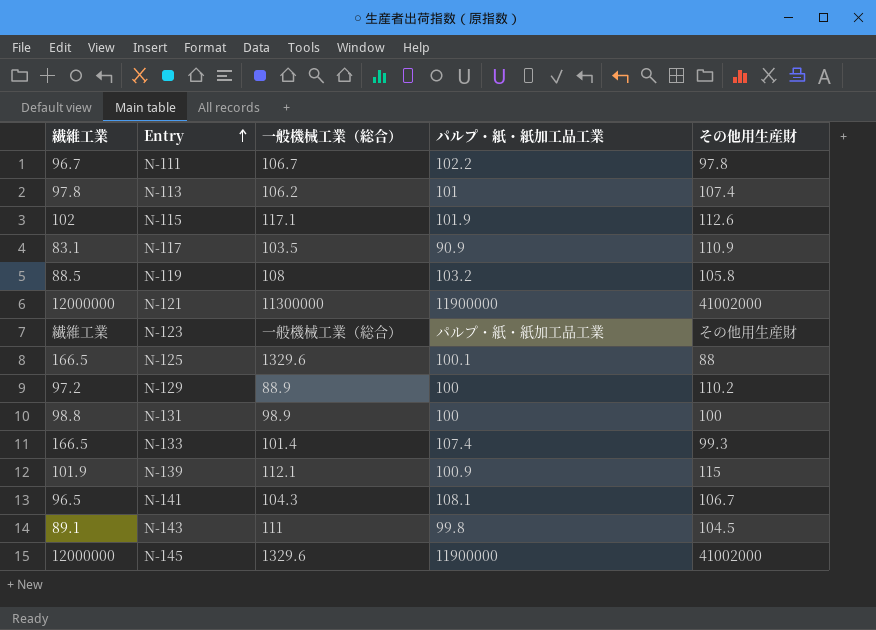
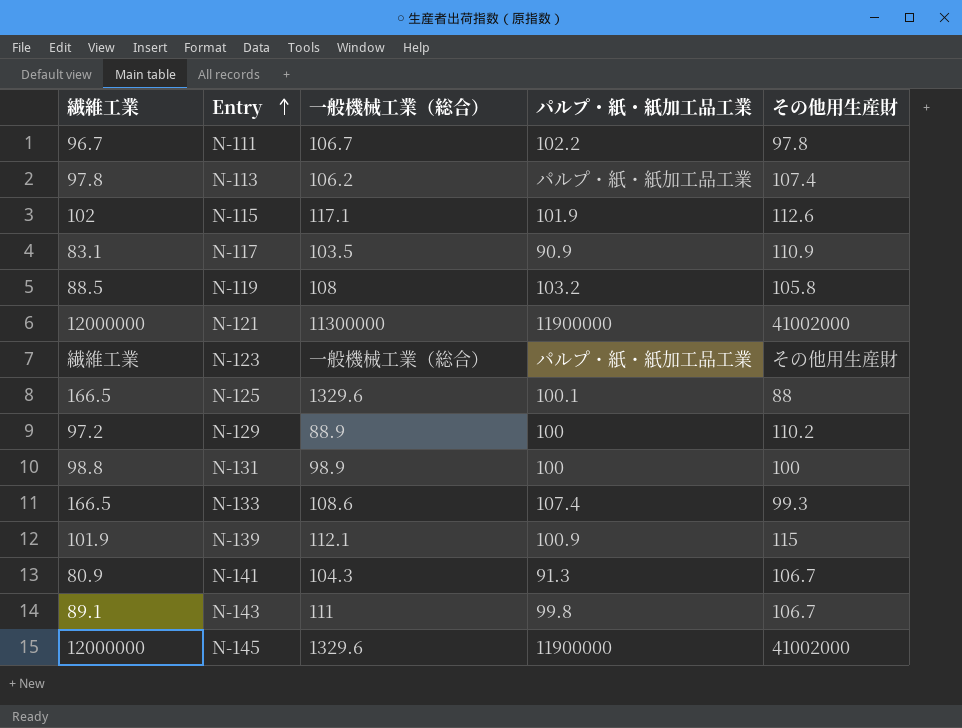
N-113 | パルプ・紙・紙加工品工業: 101 -> パルプ・紙・紙加工品工業
N-133 | 一般機械工業（総合）: 101.4 -> 108.6
N-141 | 繊維工業: 96.5 -> 80.9
N-141 | パルプ・紙・紙加工品工業: 108.1 -> 91.3
N-143 | その他用生産財: 104.5 -> 106.7

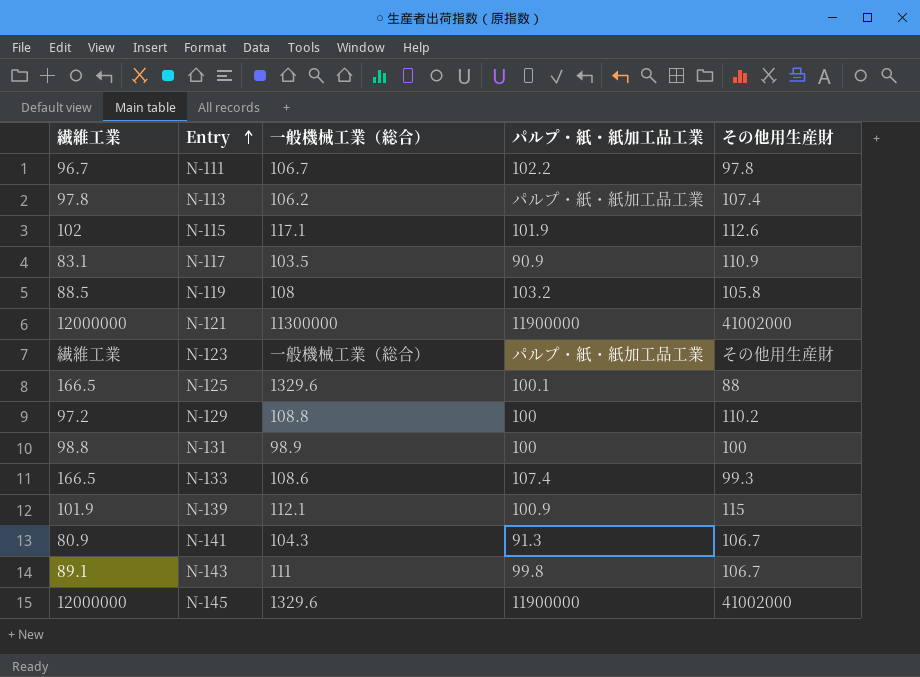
N-129 | 一般機械工業（総合）: 88.9 -> 108.8

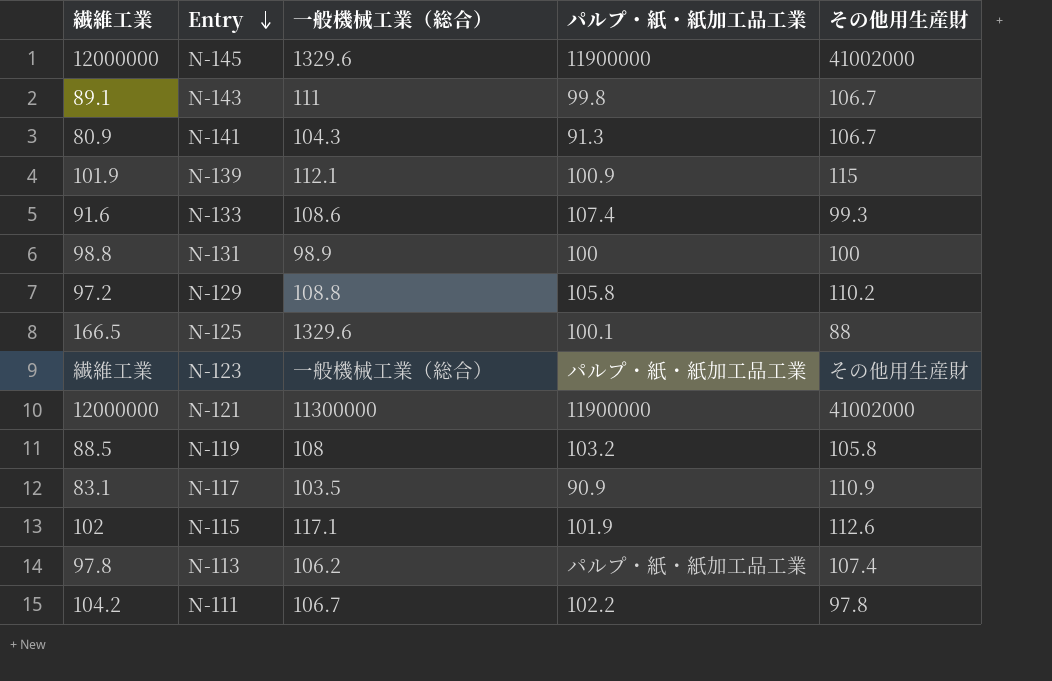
row order: Entry ascending -> Entry descending
N-133 | 繊維工業: 166.5 -> 91.6
N-129 | パルプ・紙・紙加工品工業: 100 -> 105.8
N-111 | 繊維工業: 96.7 -> 104.2

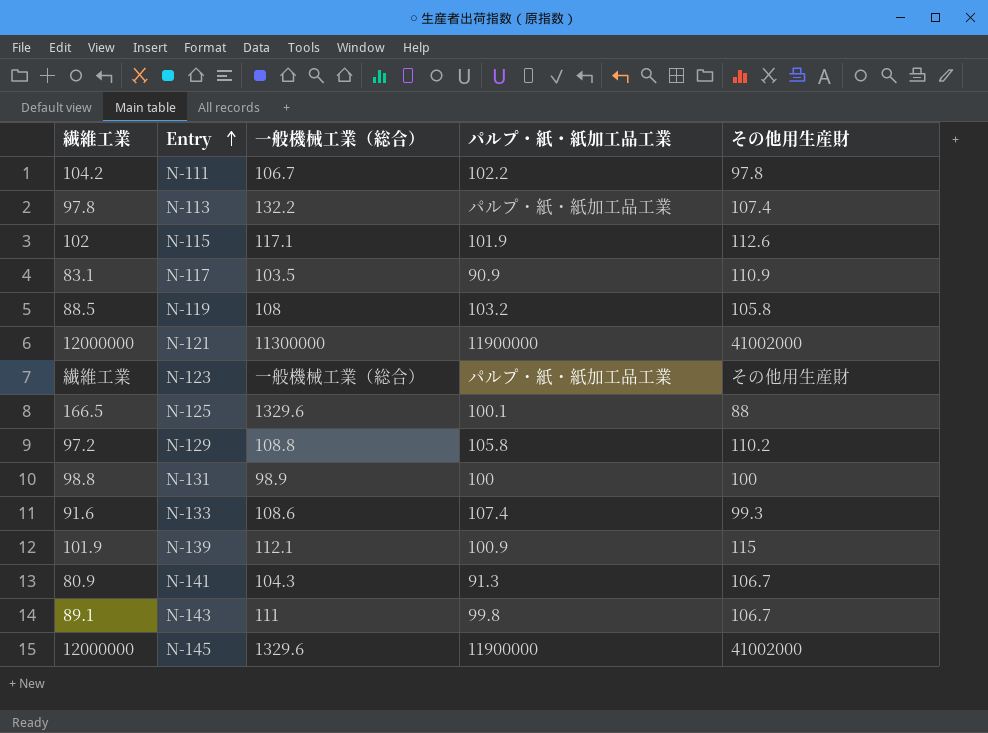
row order: Entry descending -> Entry ascending
N-113 | 一般機械工業（総合）: 106.2 -> 132.2

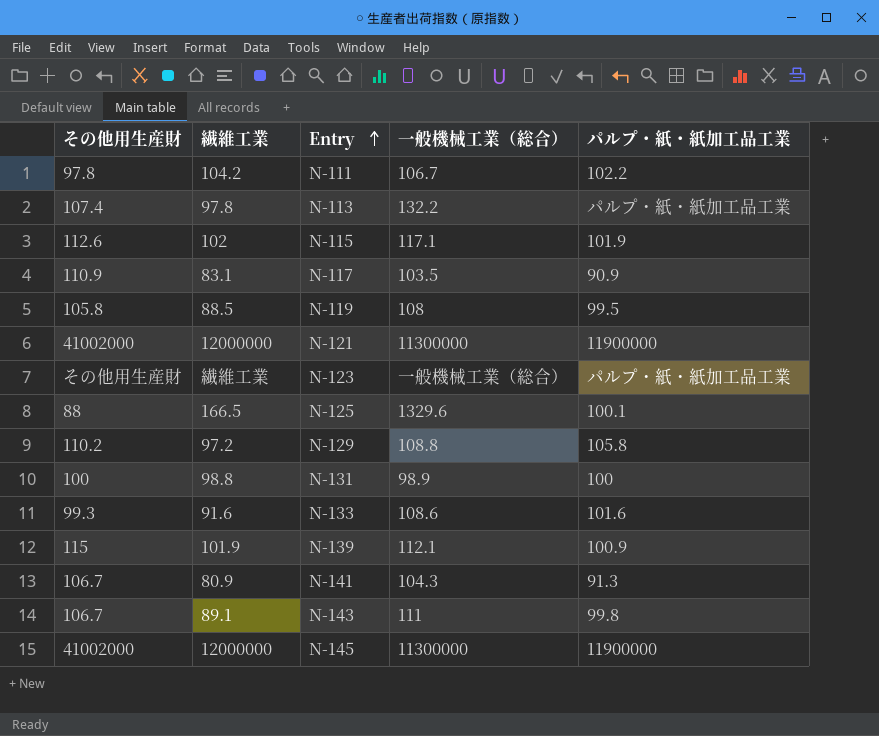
column その他用生産財 | position: 5 -> 1
N-119 | パルプ・紙・紙加工品工業: 103.2 -> 99.5
N-133 | パルプ・紙・紙加工品工業: 107.4 -> 101.6
N-145 | 一般機械工業（総合）: 1329.6 -> 11300000

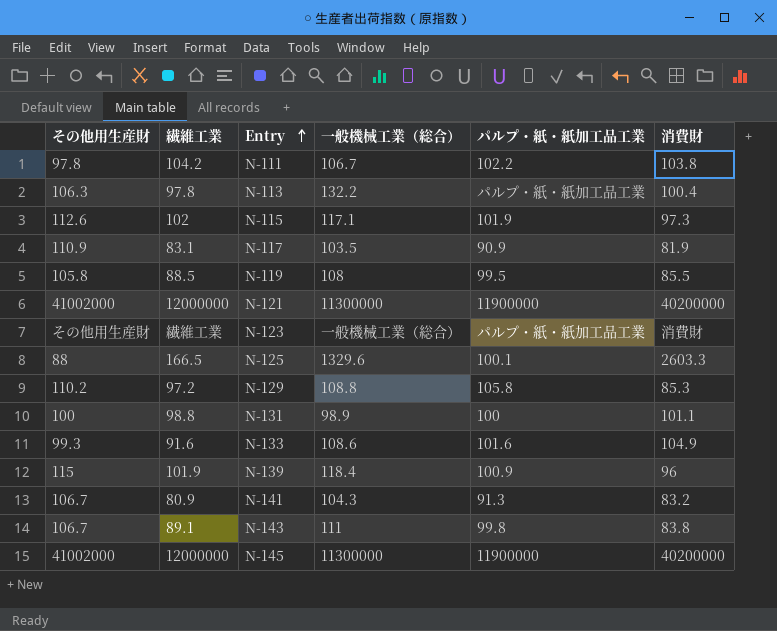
column 消費財 | position: none -> 6
N-113 | その他用生産財: 107.4 -> 106.3
N-139 | 一般機械工業（総合）: 112.1 -> 118.4

